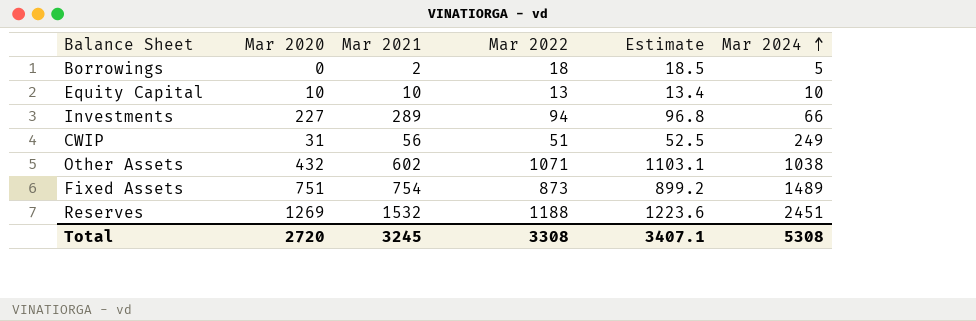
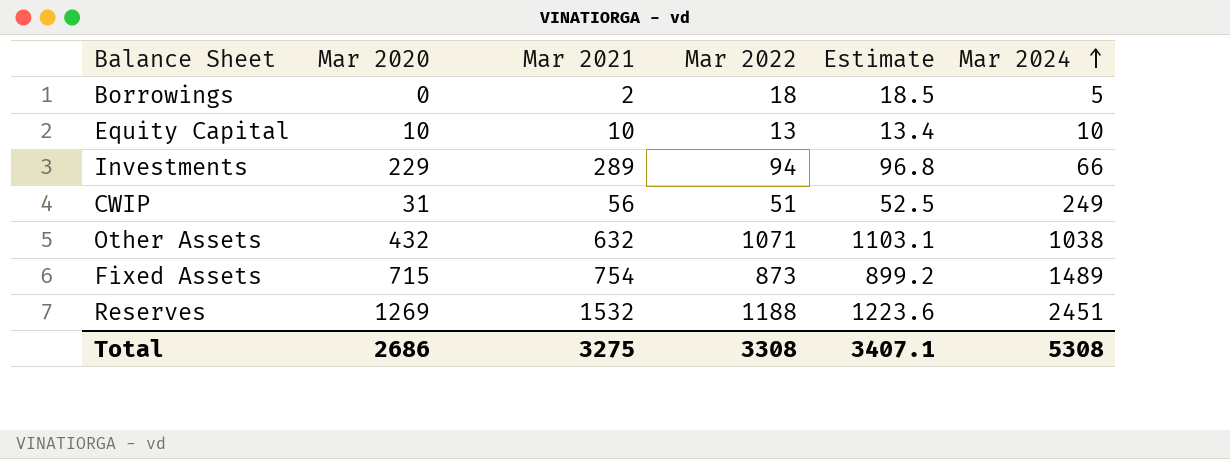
Investments | Mar 2020: 227 -> 229
Other Assets | Mar 2021: 602 -> 632
Fixed Assets | Mar 2020: 751 -> 715
Total | Mar 2020: 2720 -> 2686
Total | Mar 2021: 3245 -> 3275

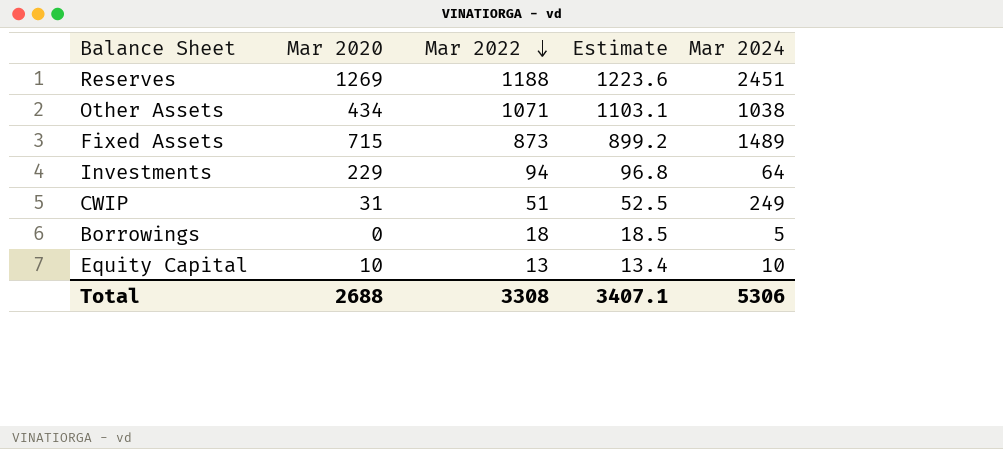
row order: Mar 2024 ascending -> Mar 2022 descending
column Mar 2021 | position: 3 -> none
Other Assets | Mar 2020: 432 -> 434
Investments | Mar 2024: 66 -> 64
Total | Mar 2020: 2686 -> 2688
Total | Mar 2024: 5308 -> 5306

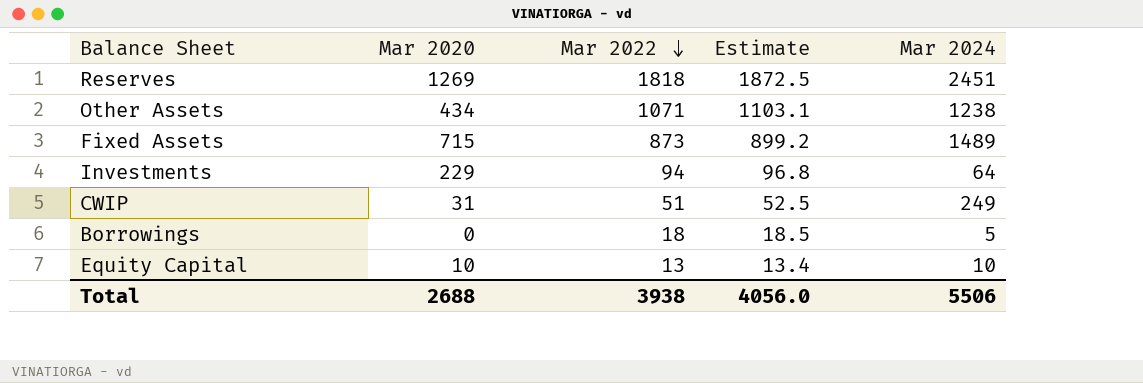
Reserves | Mar 2022: 1188 -> 1818
Reserves | Estimate: 1223.6 -> 1872.5
Other Assets | Mar 2024: 1038 -> 1238
Total | Mar 2022: 3308 -> 3938
Total | Estimate: 3407.1 -> 4056.0
Total | Mar 2024: 5306 -> 5506

